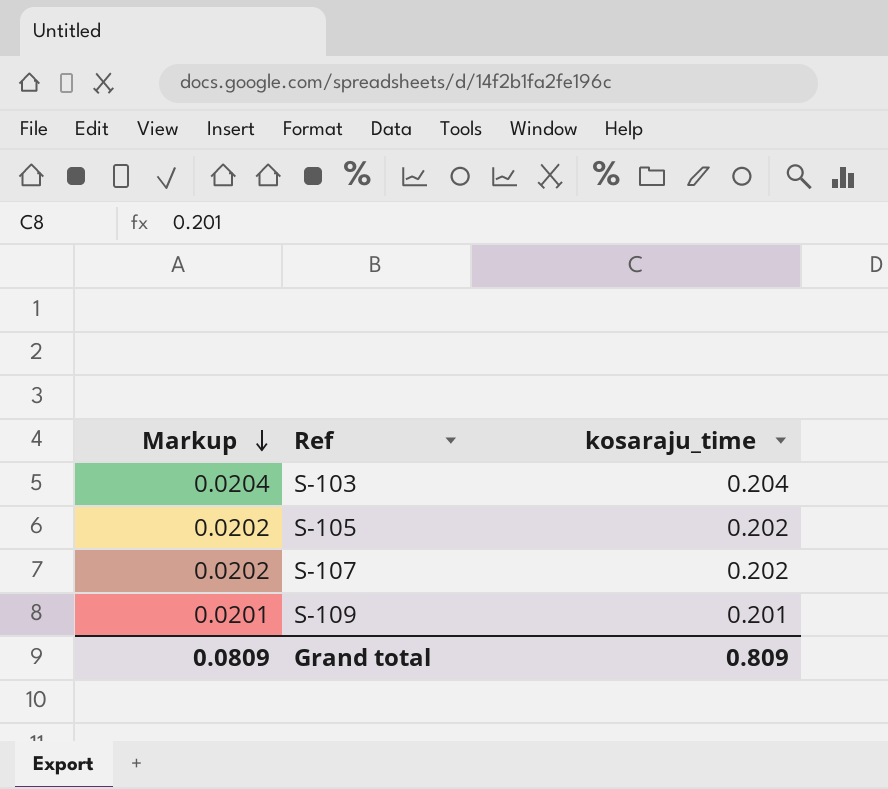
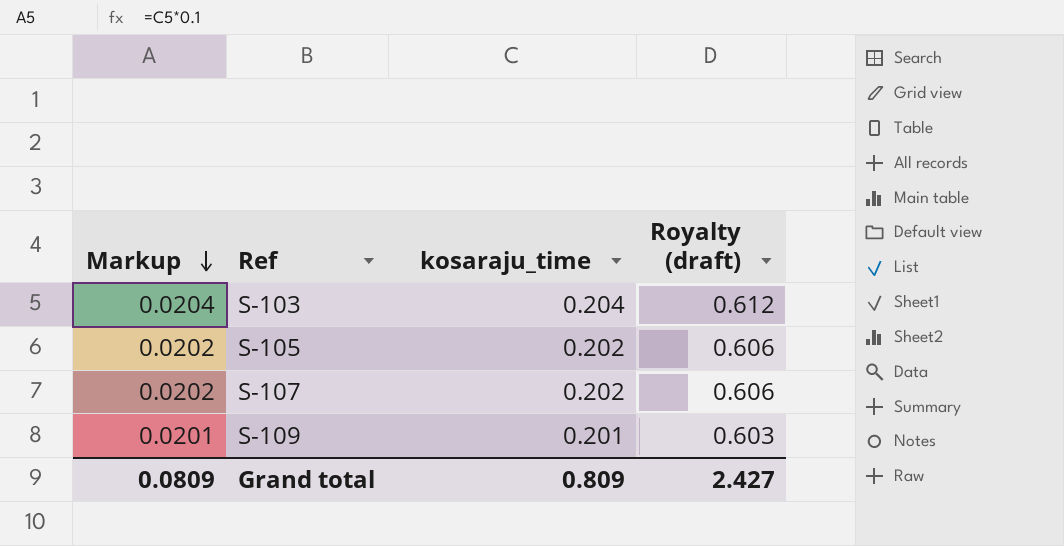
column Royalty (draft) | formula: none -> [kosaraju_time] * 3

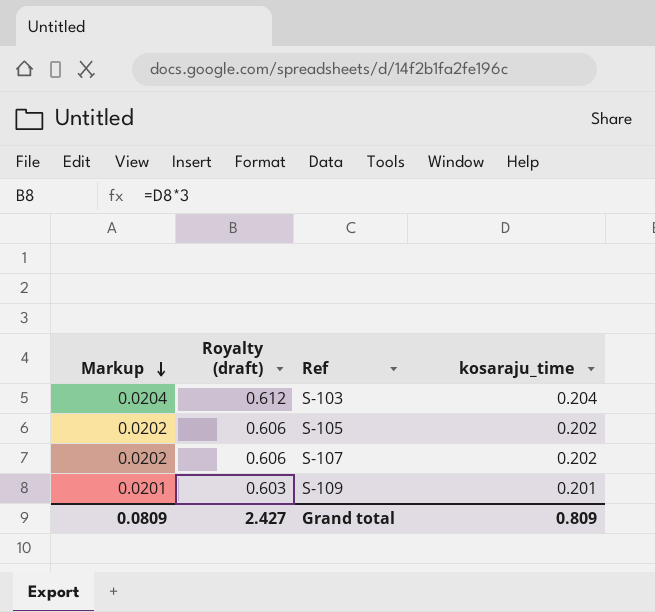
column Royalty (draft) | position: 4 -> 2

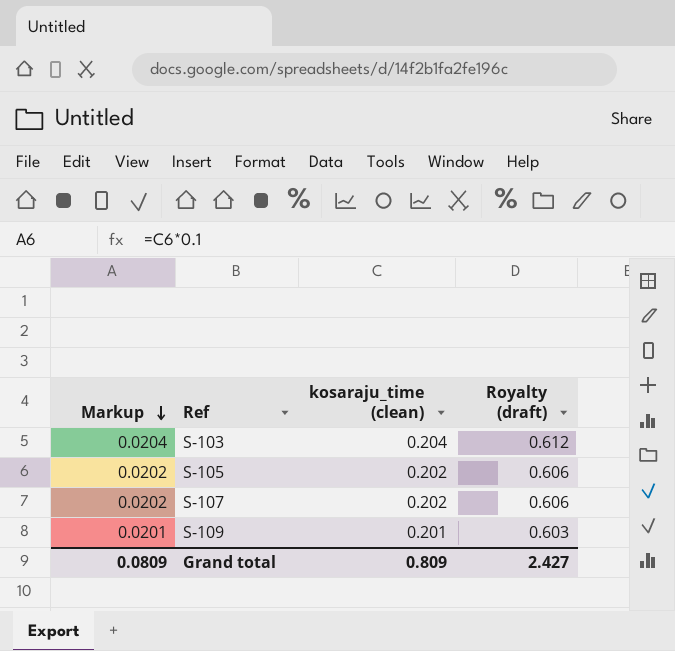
column name: kosaraju_time -> kosaraju_time (clean)
column Royalty (draft) | position: 2 -> 4

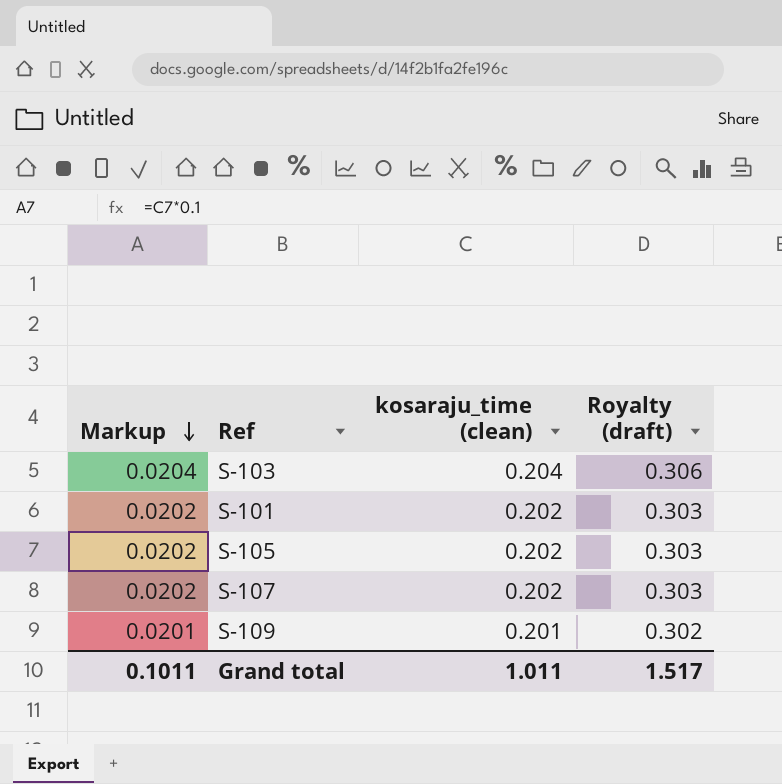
column Royalty (draft) | formula: [kosaraju_time (clean)] * 3 -> [kosaraju_time (clean)] * 1.5
row S-101: none -> 0.0202 | 0.202 | 0.303
Grand total | Markup: 0.0809 -> 0.1011
Grand total | kosaraju_time (clean): 0.809 -> 1.011
Grand total | Royalty (draft): 2.427 -> 1.517

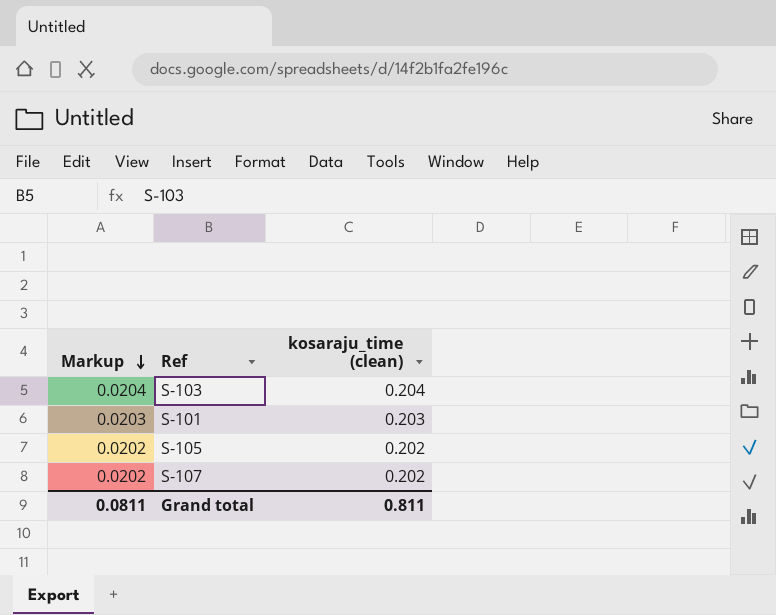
column Royalty (draft) | formula: [kosaraju_time (clean)] * 1.5 -> none
row S-109: 0.0201 | 0.201 | 0.302 -> none
S-101 | Markup: 0.0202 -> 0.0203
S-101 | kosaraju_time (clean): 0.202 -> 0.203
Grand total | Markup: 0.1011 -> 0.0811
Grand total | kosaraju_time (clean): 1.011 -> 0.811

